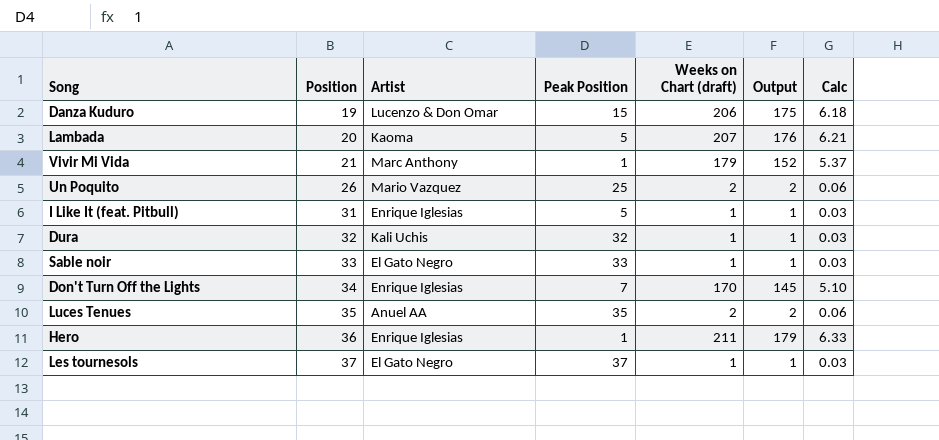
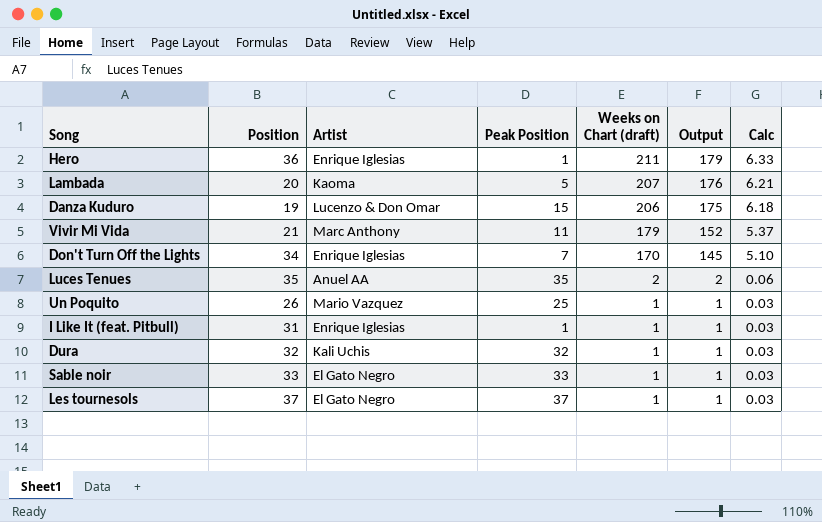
row order: Position ascending -> Weeks on Chart (draft) descending
Vivir Mi Vida | Peak Position: 1 -> 11
Un Poquito | Weeks on Chart (draft): 2 -> 1
Un Poquito | Output: 2 -> 1
Un Poquito | Calc: 0.06 -> 0.03
I Like It (feat. Pitbull) | Peak Position: 5 -> 1

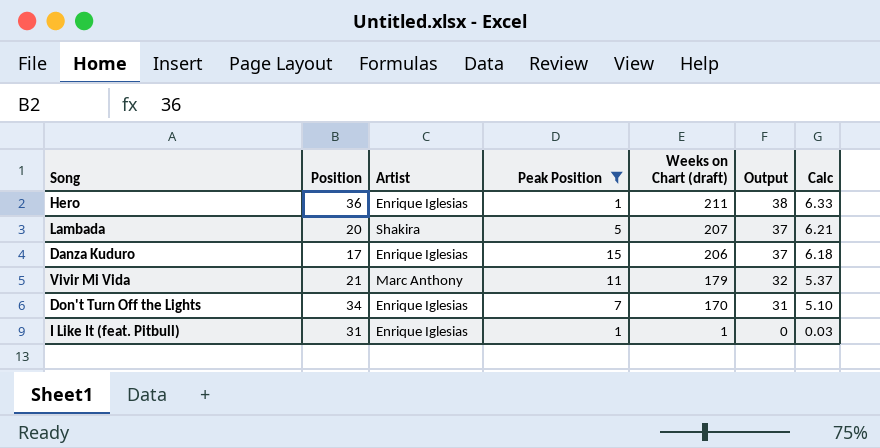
filter: none -> Peak Position <= 15
column Output | formula: [Weeks on Chart (draft)] * 0.85 -> [Weeks on Chart (draft)] * 0.18
Lambada | Artist: Kaoma -> Shakira
Danza Kuduro | Position: 19 -> 17
Danza Kuduro | Artist: Lucenzo & Don Omar -> Enrique Iglesias

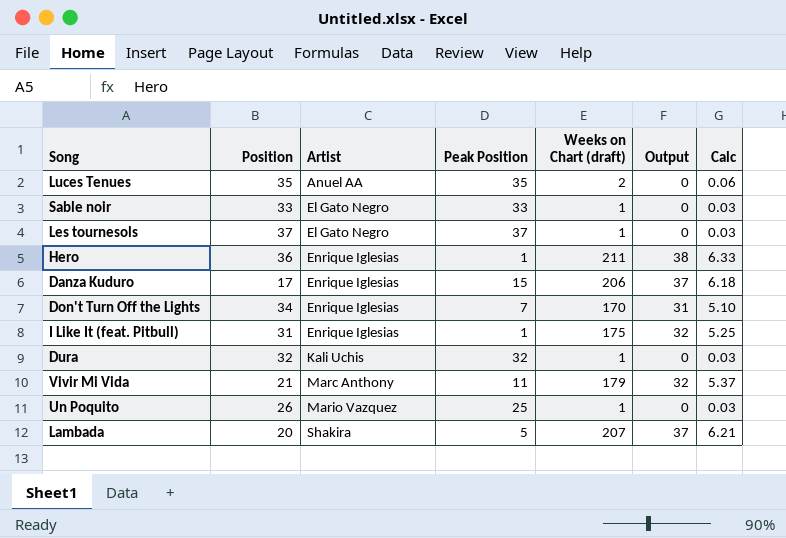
filter: Peak Position <= 15 -> none
row order: Weeks on Chart (draft) descending -> Artist ascending
I Like It (feat. Pitbull) | Weeks on Chart (draft): 1 -> 175
I Like It (feat. Pitbull) | Output: 0 -> 32
I Like It (feat. Pitbull) | Calc: 0.03 -> 5.25

